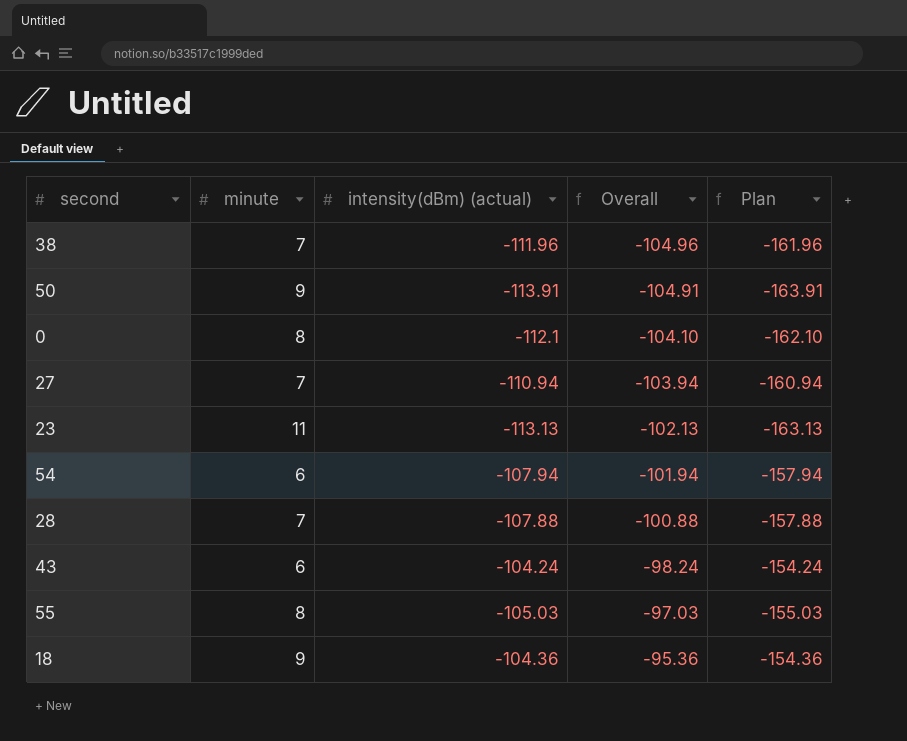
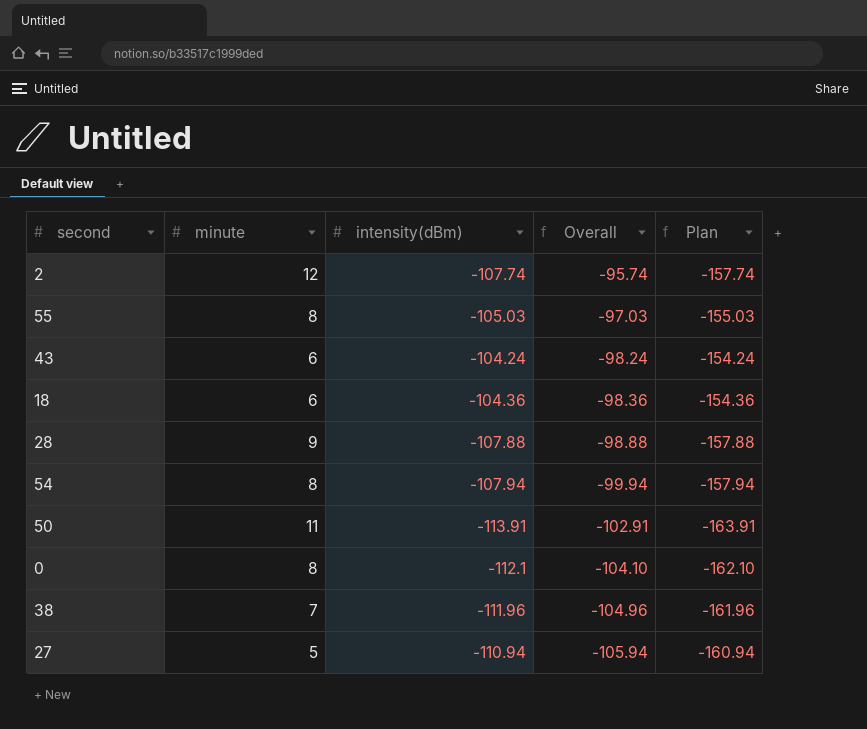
row order: Overall ascending -> Overall descending
column name: intensity(dBm) (actual) -> intensity(dBm)
row 23: 11 | -113.13 | -102.13 | -163.13 -> none
row 2: none -> 12 | -107.74 | -95.74 | -157.74
18 | minute: 9 -> 6
18 | Overall: -95.36 -> -98.36
28 | minute: 7 -> 9
28 | Overall: -100.88 -> -98.88
54 | minute: 6 -> 8
54 | Overall: -101.94 -> -99.94
50 | minute: 9 -> 11
50 | Overall: -104.91 -> -102.91
27 | minute: 7 -> 5
27 | Overall: -103.94 -> -105.94

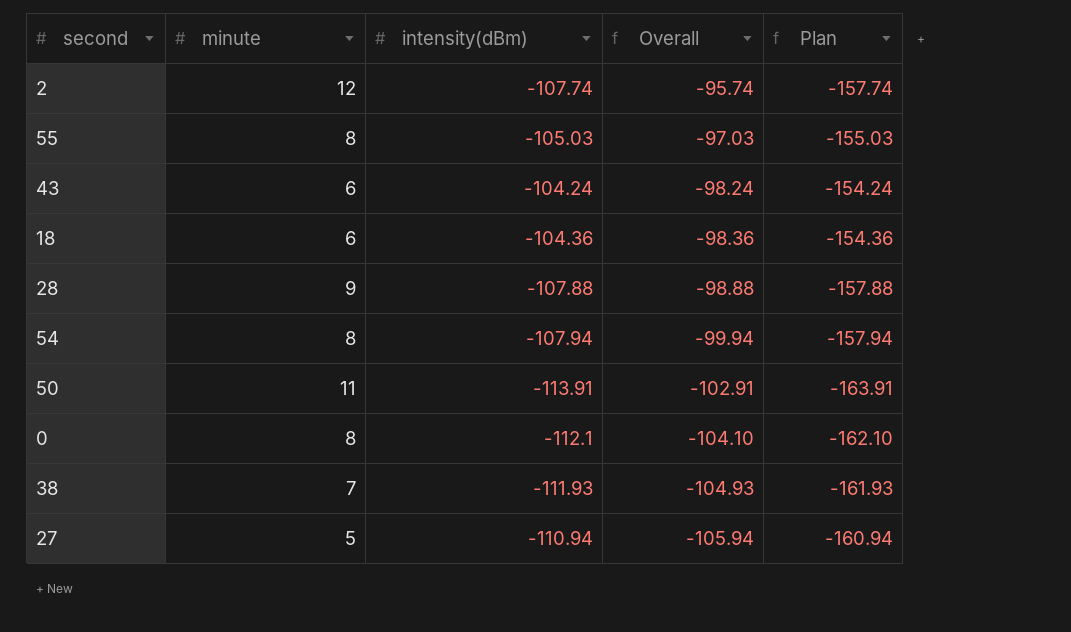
38 | intensity(dBm): -111.96 -> -111.93
38 | Overall: -104.96 -> -104.93
38 | Plan: -161.96 -> -161.93

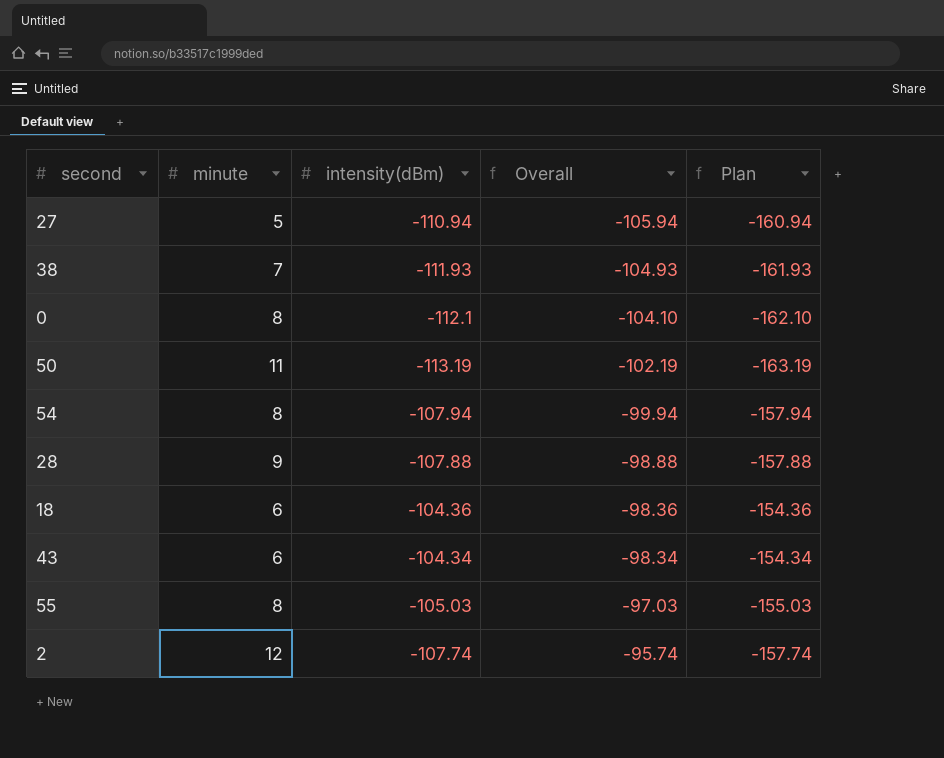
row order: Overall descending -> Overall ascending
50 | intensity(dBm): -113.91 -> -113.19
50 | Overall: -102.91 -> -102.19
50 | Plan: -163.91 -> -163.19
43 | intensity(dBm): -104.24 -> -104.34
43 | Overall: -98.24 -> -98.34
43 | Plan: -154.24 -> -154.34

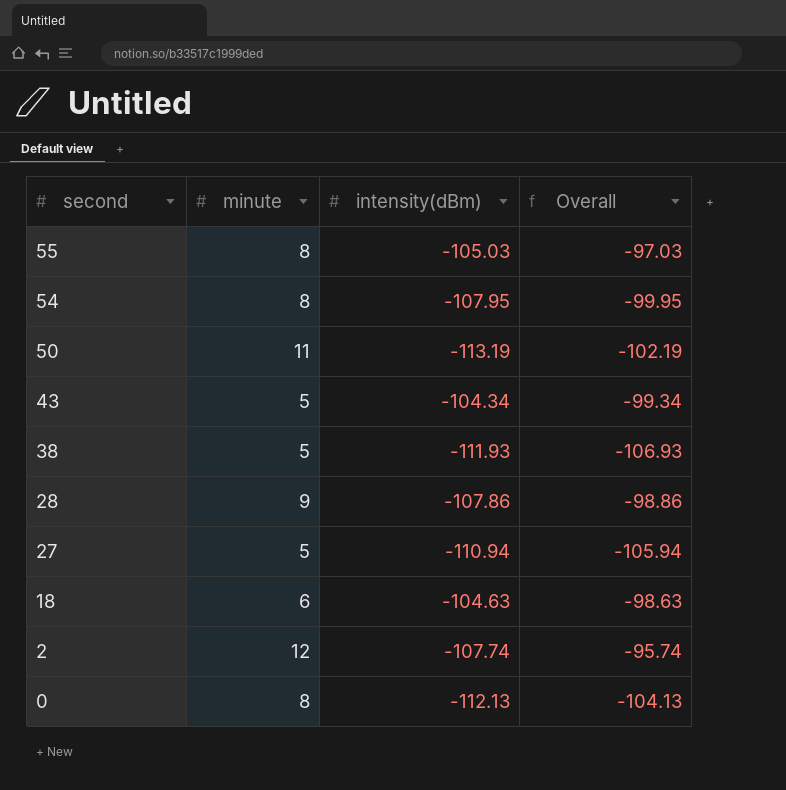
row order: Overall ascending -> second descending
column Plan | formula: [intensity(dBm)] - 50 -> none
54 | intensity(dBm): -107.94 -> -107.95
54 | Overall: -99.94 -> -99.95
43 | minute: 6 -> 5
43 | Overall: -98.34 -> -99.34
38 | minute: 7 -> 5
38 | Overall: -104.93 -> -106.93
28 | intensity(dBm): -107.88 -> -107.86
28 | Overall: -98.88 -> -98.86
18 | intensity(dBm): -104.36 -> -104.63
18 | Overall: -98.36 -> -98.63
0 | intensity(dBm): -112.1 -> -112.13
0 | Overall: -104.10 -> -104.13

